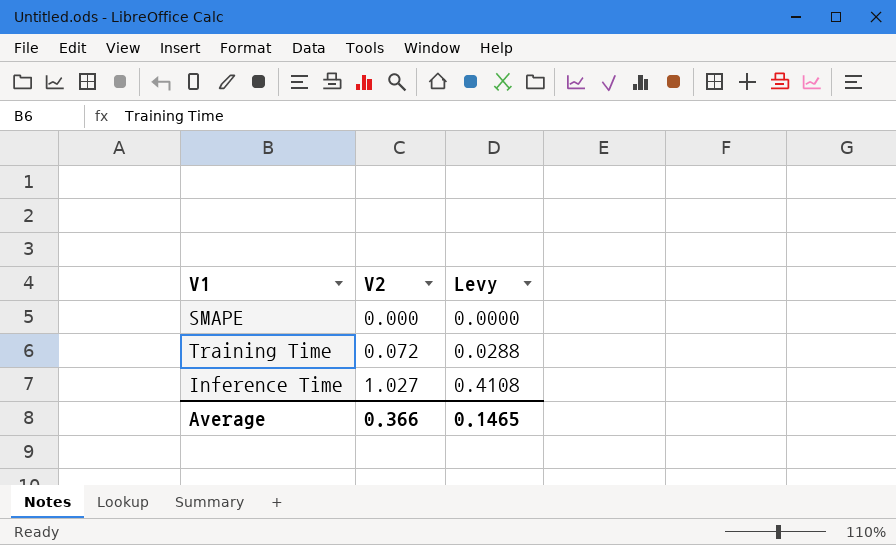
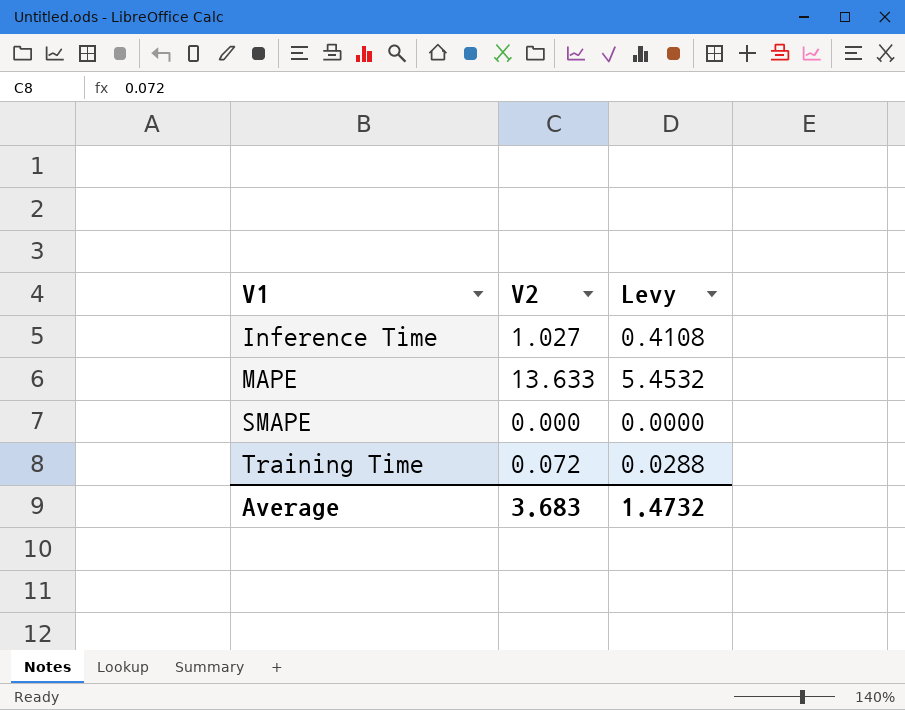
row order: V2 ascending -> V1 ascending
row MAPE: none -> 13.633 | 5.4532
Average | V2: 0.366 -> 3.683
Average | Levy: 0.1465 -> 1.4732

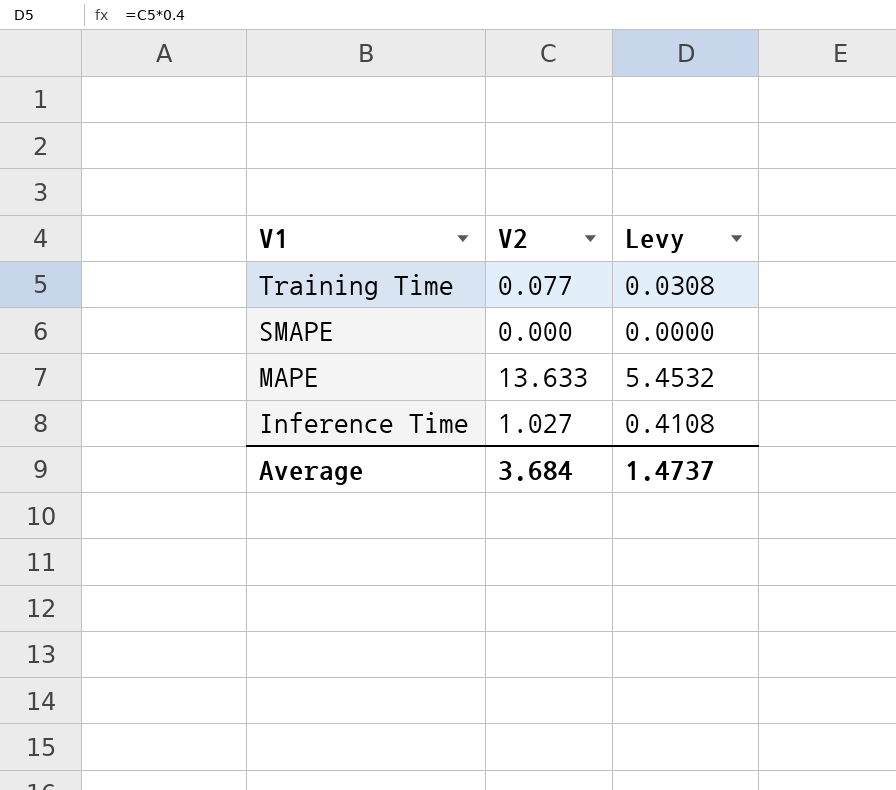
row order: V1 ascending -> V1 descending
Training Time | V2: 0.072 -> 0.077
Training Time | Levy: 0.0288 -> 0.0308
Average | V2: 3.683 -> 3.684
Average | Levy: 1.4732 -> 1.4737

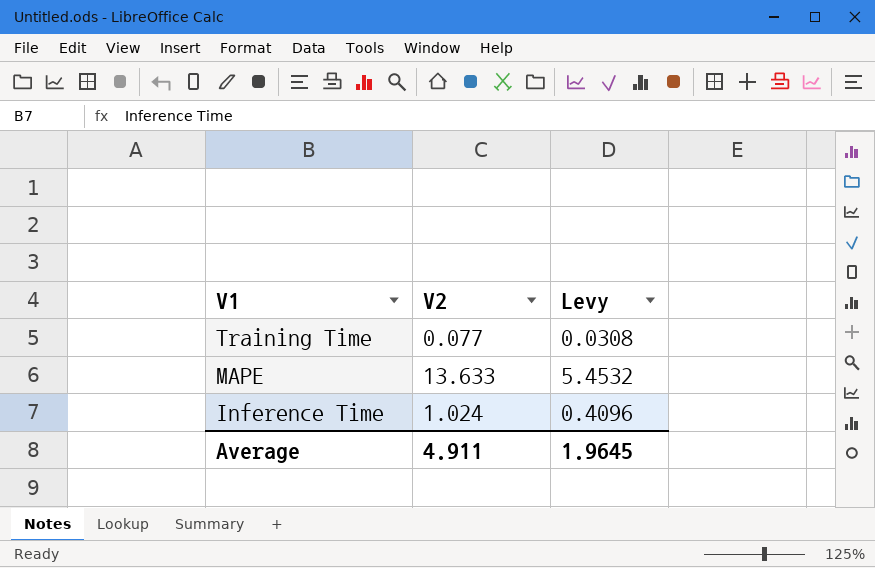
row SMAPE: 0.000 | 0.0000 -> none
Inference Time | V2: 1.027 -> 1.024
Inference Time | Levy: 0.4108 -> 0.4096
Average | V2: 3.684 -> 4.911
Average | Levy: 1.4737 -> 1.9645

